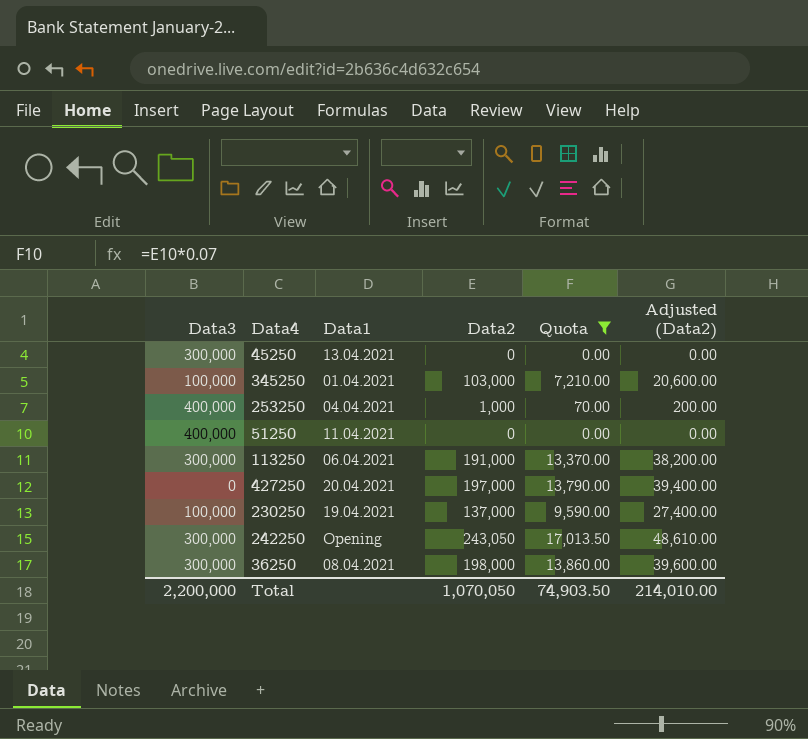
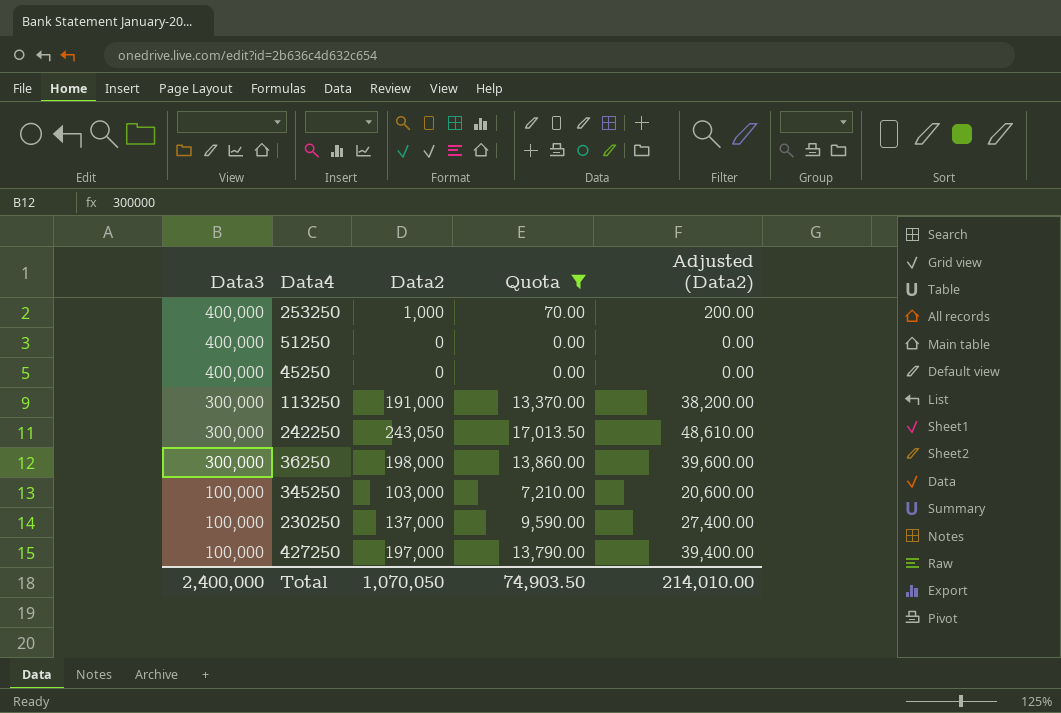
row order: none -> Data3 descending
column Data1 | position: 3 -> none
45250 | Data3: 300,000 -> 400,000
427250 | Data3: 0 -> 100,000
Total | Data3: 2,200,000 -> 2,400,000

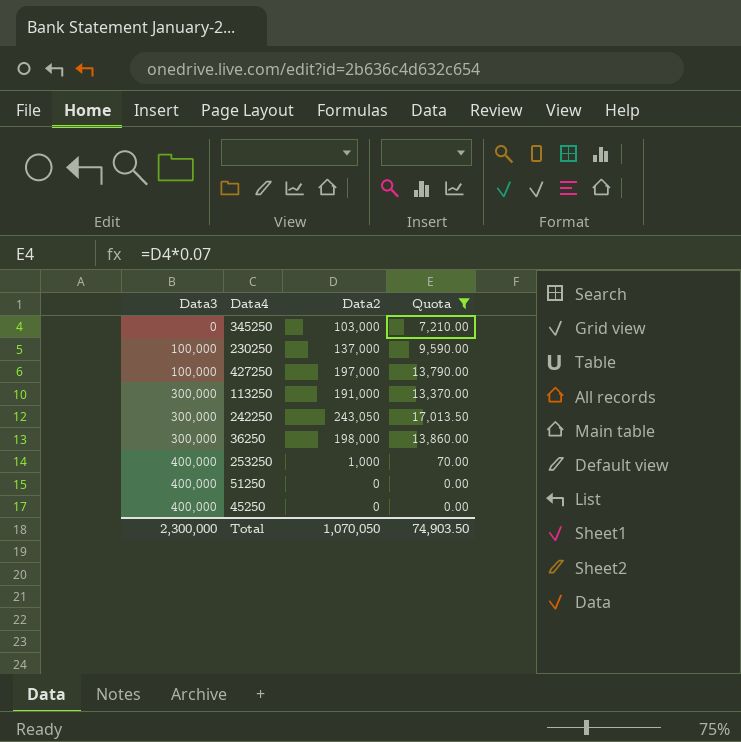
row order: Data3 descending -> Data3 ascending
column Adjusted (Data2) | formula: [Data2] * 0.2 -> none
345250 | Data3: 100,000 -> 0
Total | Data3: 2,400,000 -> 2,300,000

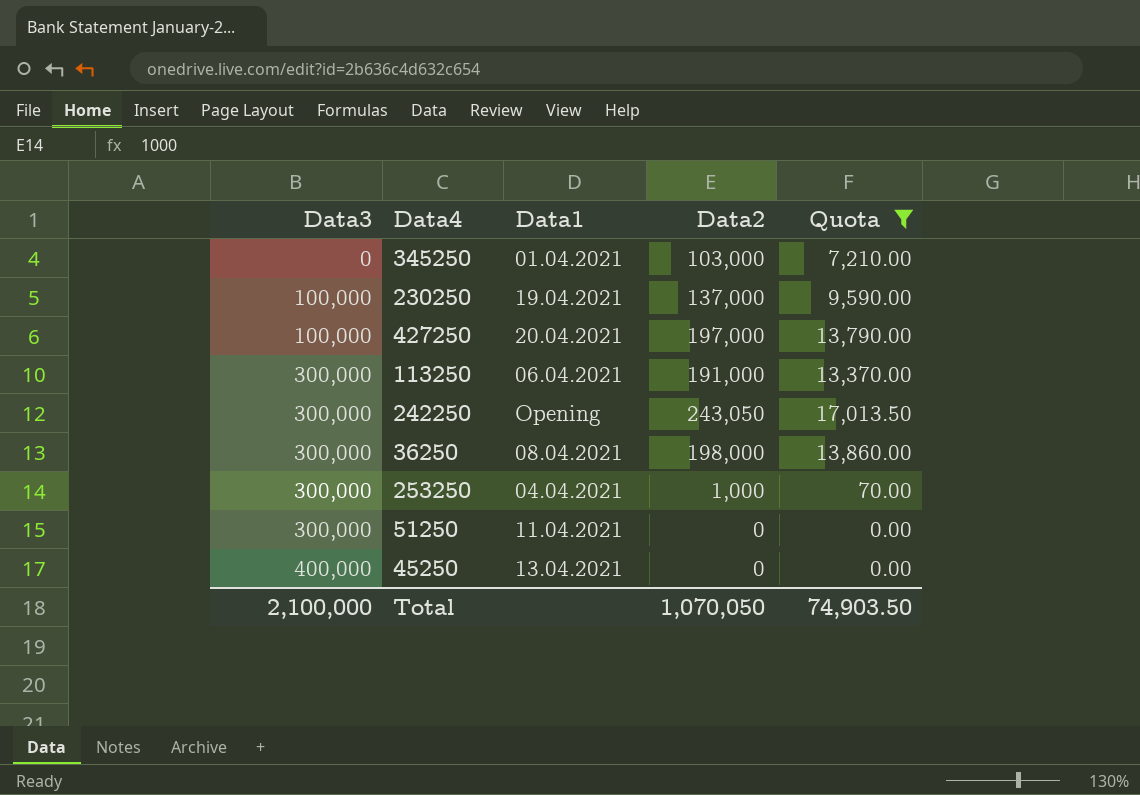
column Data1 | position: none -> 3
253250 | Data3: 400,000 -> 300,000
51250 | Data3: 400,000 -> 300,000
Total | Data3: 2,300,000 -> 2,100,000

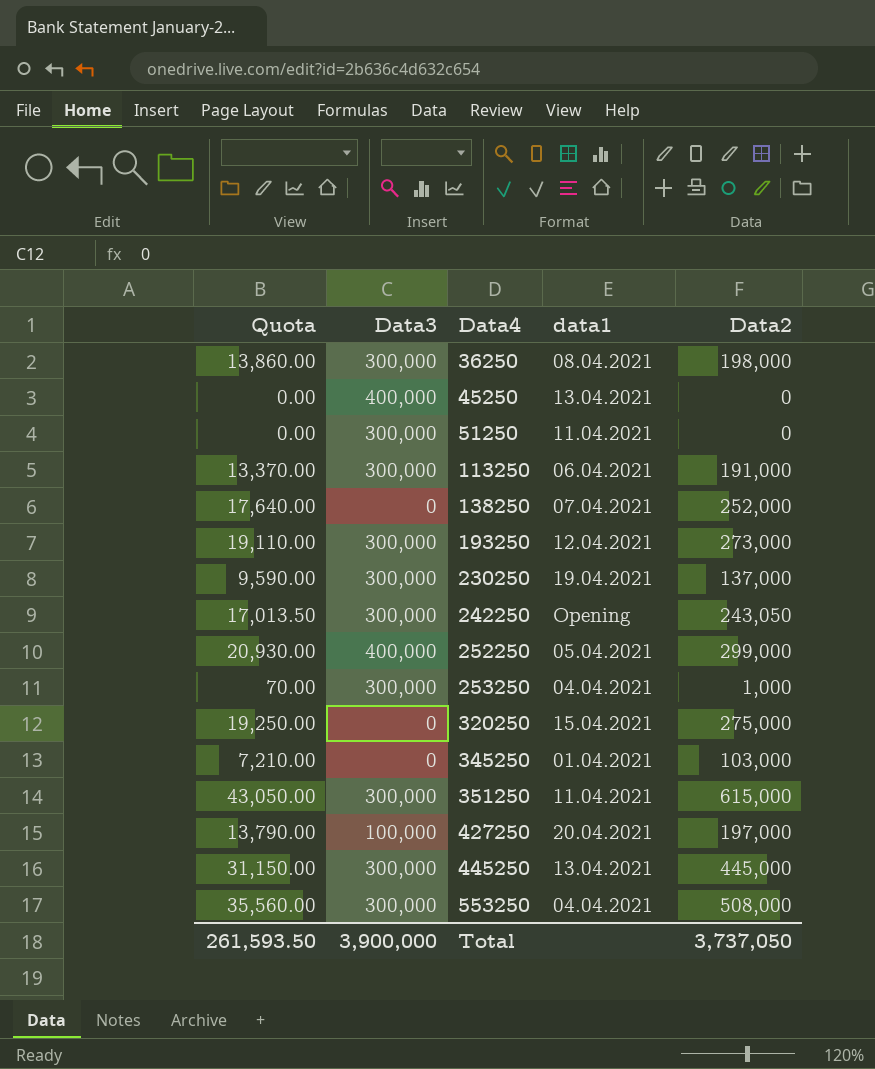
filter: Quota <= 17,013.50 -> none
row order: Data3 ascending -> Data4 ascending
column Quota | position: 5 -> 1
column name: Data1 -> data1
230250 | Data3: 100,000 -> 300,000
Total | Quota: 74,903.50 -> 261,593.50
Total | Data3: 2,100,000 -> 3,900,000
Total | Data2: 1,070,050 -> 3,737,050

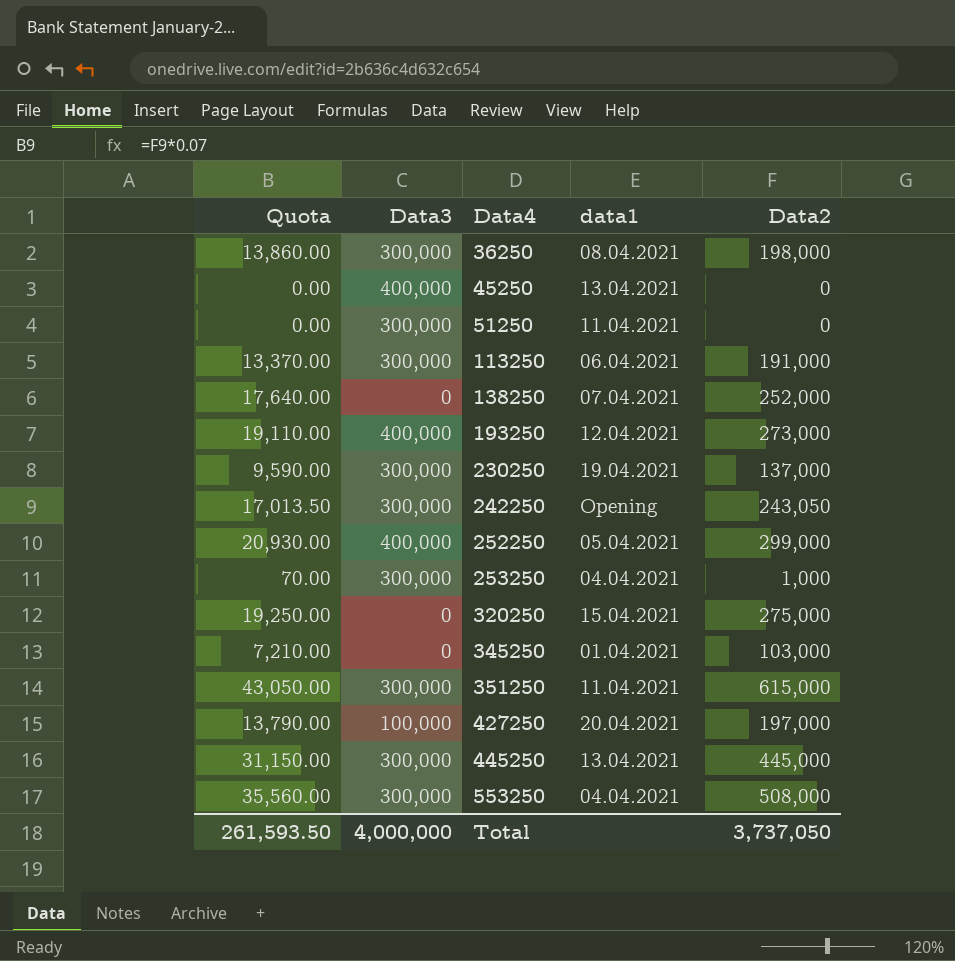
193250 | Data3: 300,000 -> 400,000
Total | Data3: 3,900,000 -> 4,000,000

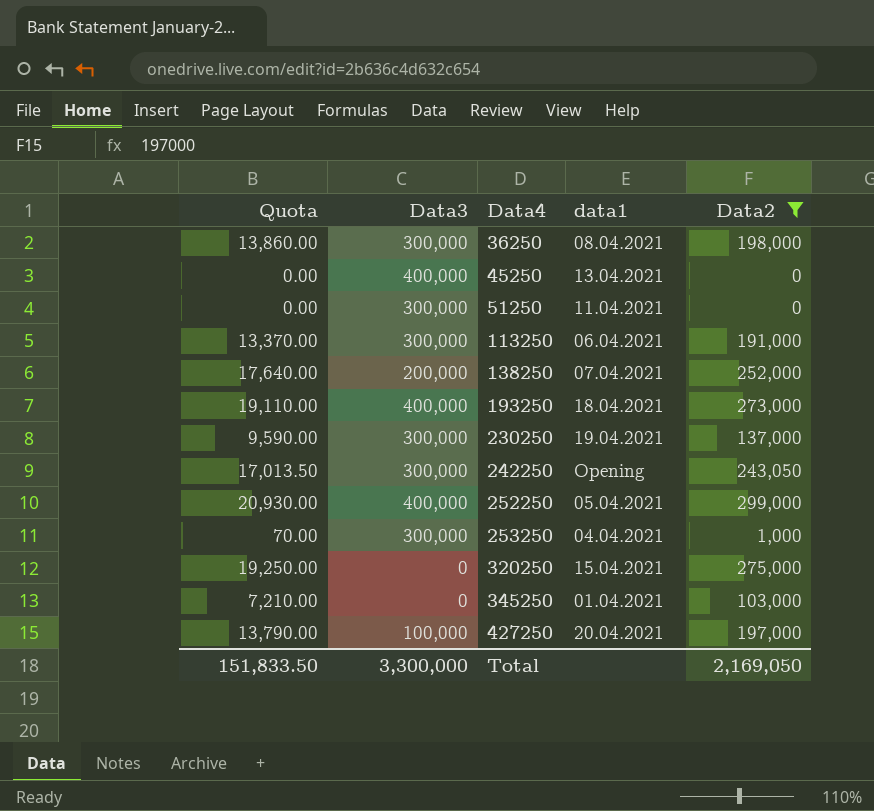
filter: none -> Data2 <= 299,000
138250 | Data3: 0 -> 200,000
193250 | data1: 12.04.2021 -> 18.04.2021
Total | Quota: 261,593.50 -> 151,833.50
Total | Data3: 4,000,000 -> 3,300,000
Total | Data2: 3,737,050 -> 2,169,050

